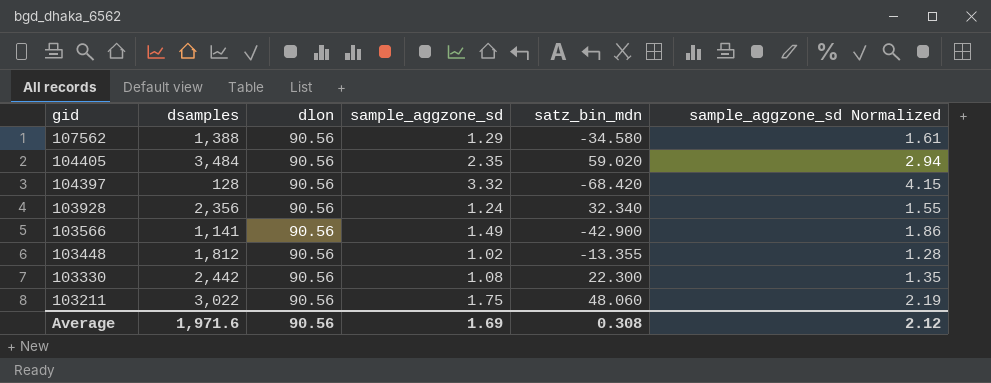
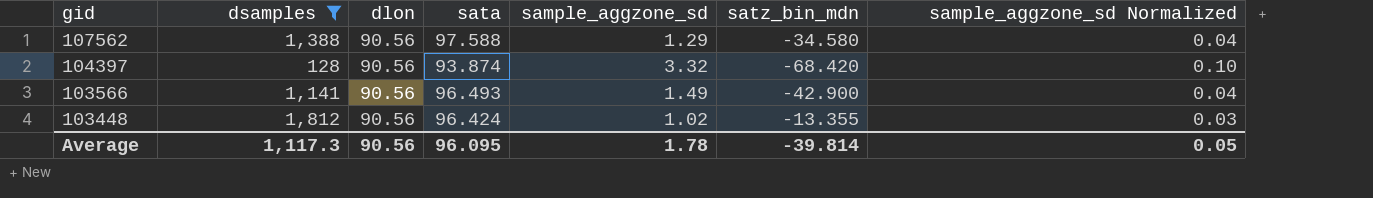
filter: none -> dsamples <= 1,812
column sata | position: none -> 4
column sample_aggzone_sd Normalized | formula: [sample_aggzone_sd] * 1.25 -> [sample_aggzone_sd] * 0.03
Average | dsamples: 1,971.6 -> 1,117.3
Average | sample_aggzone_sd: 1.69 -> 1.78
Average | satz_bin_mdn: 0.308 -> -39.814
Average | sample_aggzone_sd Normalized: 2.12 -> 0.05

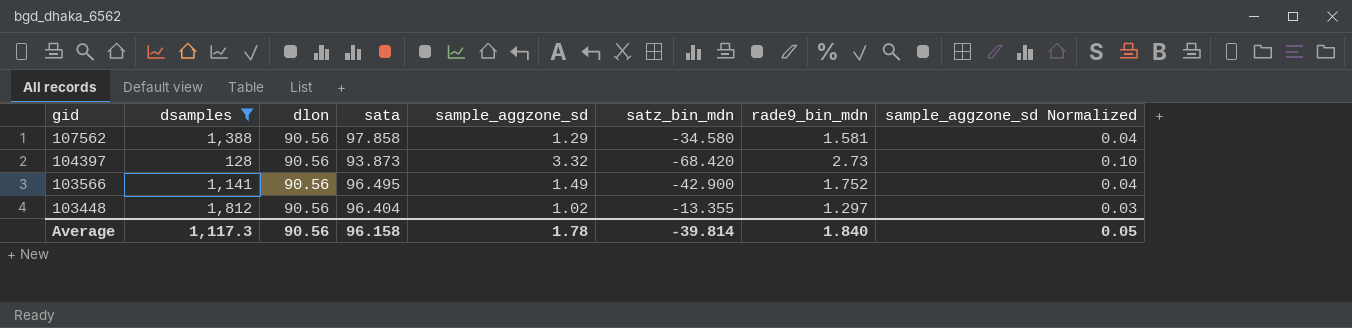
column rade9_bin_mdn | position: none -> 7
107562 | sata: 97.588 -> 97.858
104397 | sata: 93.874 -> 93.873
103566 | sata: 96.493 -> 96.495
103448 | sata: 96.424 -> 96.404
Average | sata: 96.095 -> 96.158

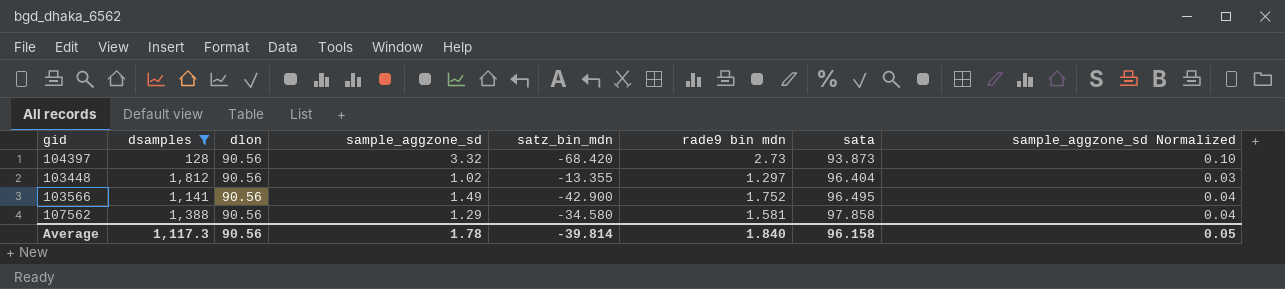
row order: gid descending -> sata ascending
column name: rade9_bin_mdn -> rade9 bin mdn
column sata | position: 4 -> 7

